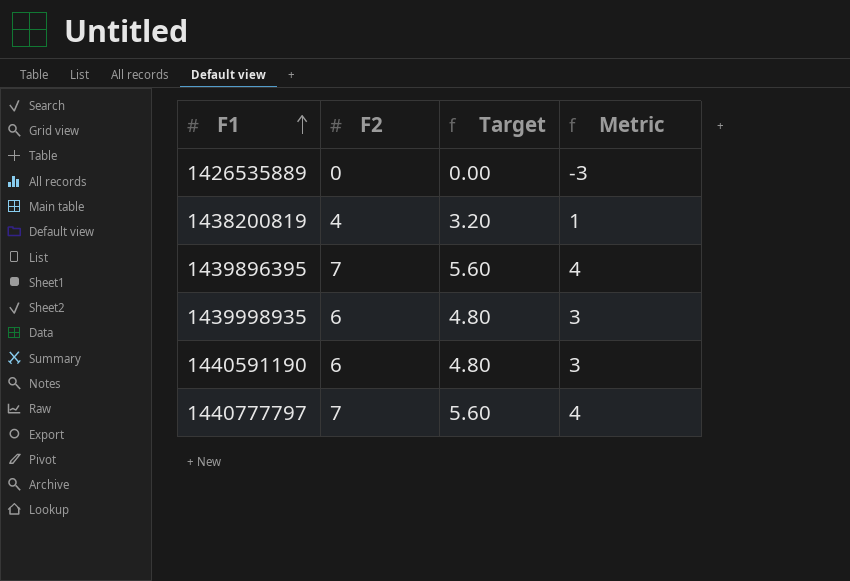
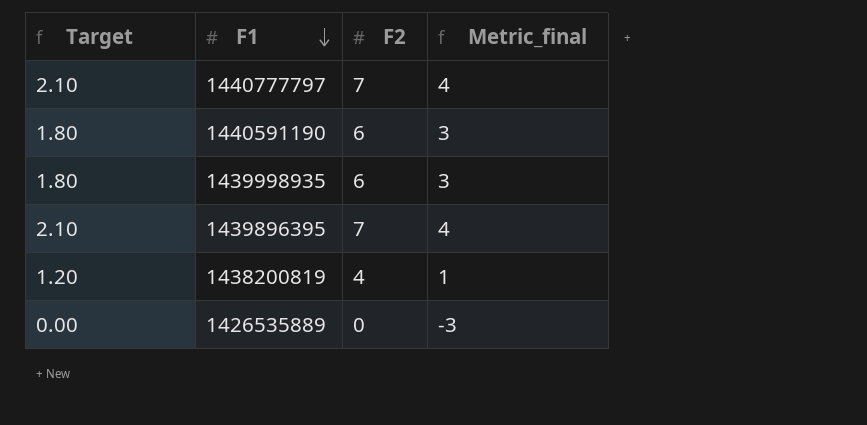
row order: F1 ascending -> F1 descending
column Target | formula: [F2] * 0.8 -> [F2] * 0.3
column Target | position: 3 -> 1
column name: Metric -> Metric_final

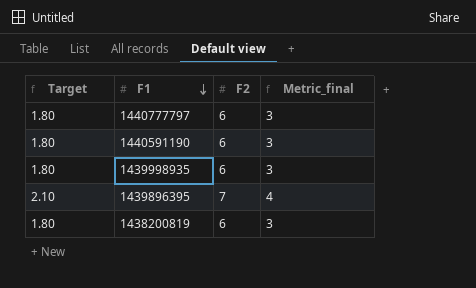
row 1426535889: 0.00 | 0 | -3 -> none
1440777797 | Target: 2.10 -> 1.80
1440777797 | F2: 7 -> 6
1440777797 | Metric_final: 4 -> 3
1438200819 | Target: 1.20 -> 1.80
1438200819 | F2: 4 -> 6
1438200819 | Metric_final: 1 -> 3

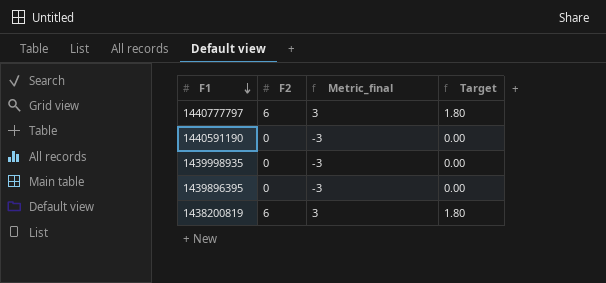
column Target | position: 1 -> 4
1440591190 | F2: 6 -> 0
1440591190 | Metric_final: 3 -> -3
1440591190 | Target: 1.80 -> 0.00
1439998935 | F2: 6 -> 0
1439998935 | Metric_final: 3 -> -3
1439998935 | Target: 1.80 -> 0.00
1439896395 | F2: 7 -> 0
1439896395 | Metric_final: 4 -> -3
1439896395 | Target: 2.10 -> 0.00

